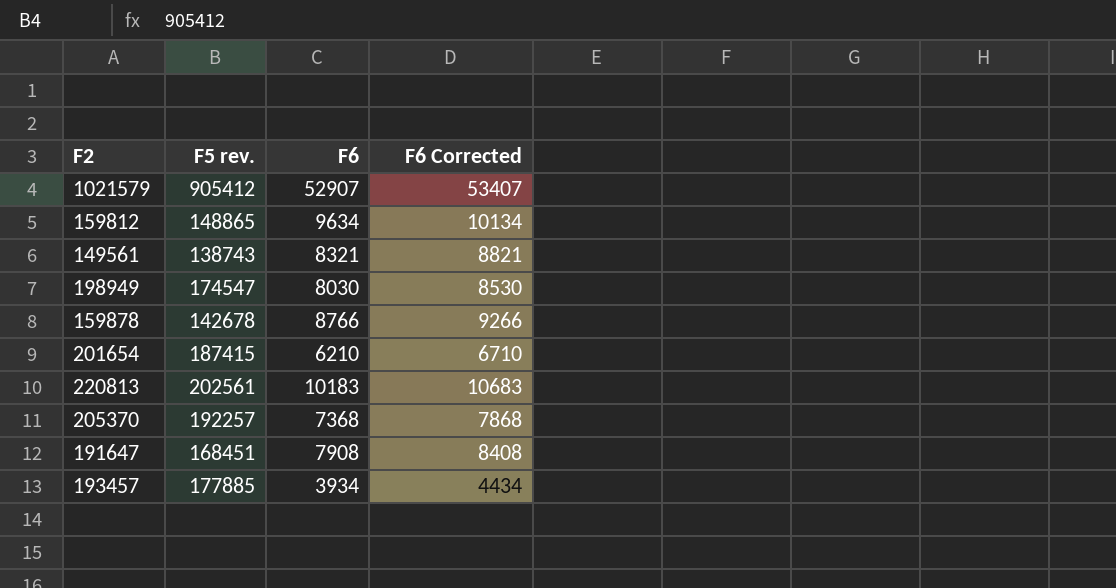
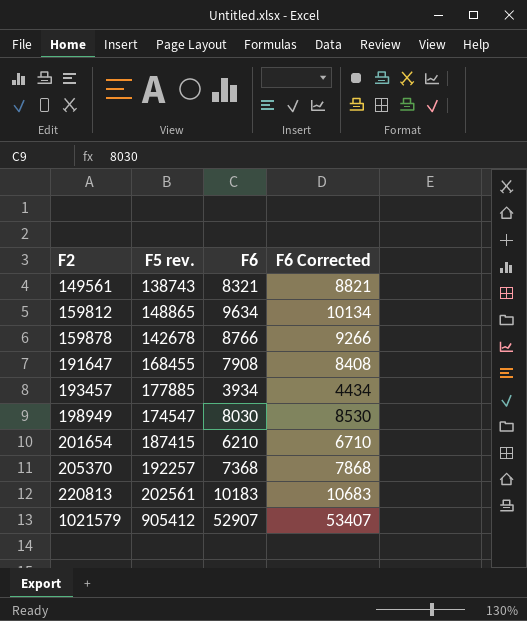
row order: none -> F2 ascending
191647 | F5 rev.: 168451 -> 168455

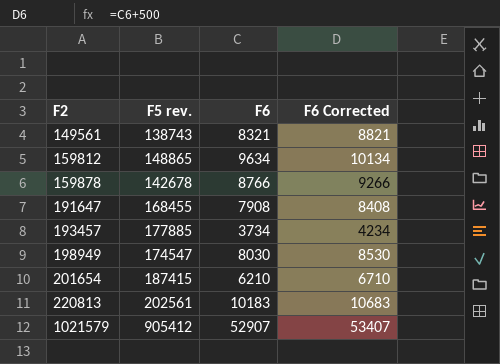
row 205370: 192257 | 7368 | 7868 -> none
193457 | F6: 3934 -> 3734
193457 | F6 Corrected: 4434 -> 4234

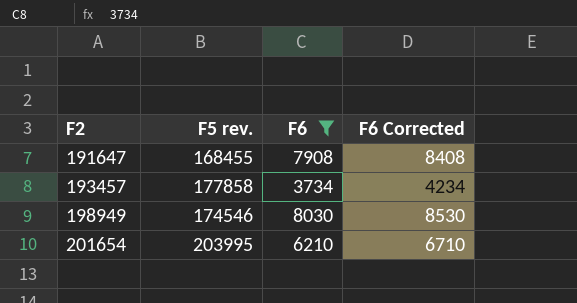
filter: none -> F6 <= 8030
193457 | F5 rev.: 177885 -> 177858
198949 | F5 rev.: 174547 -> 174546
201654 | F5 rev.: 187415 -> 203995

